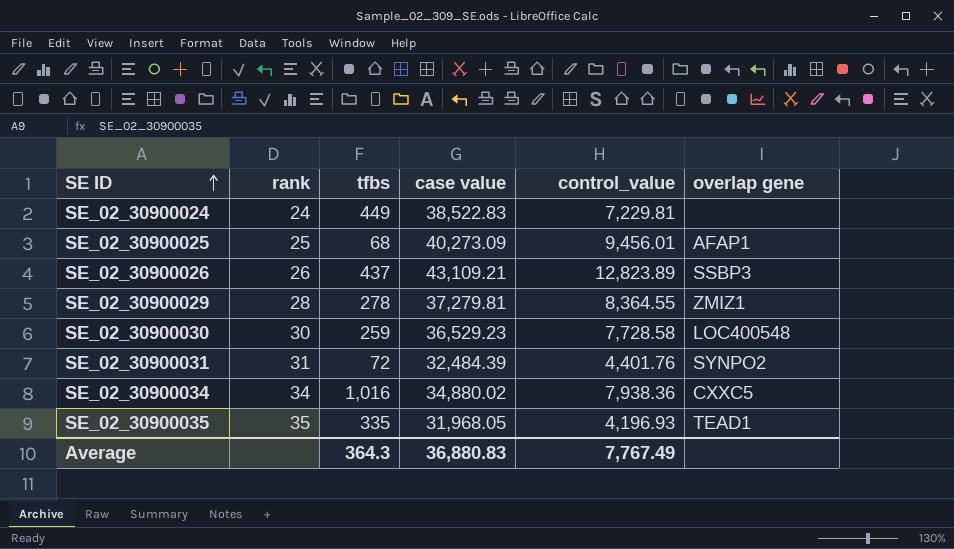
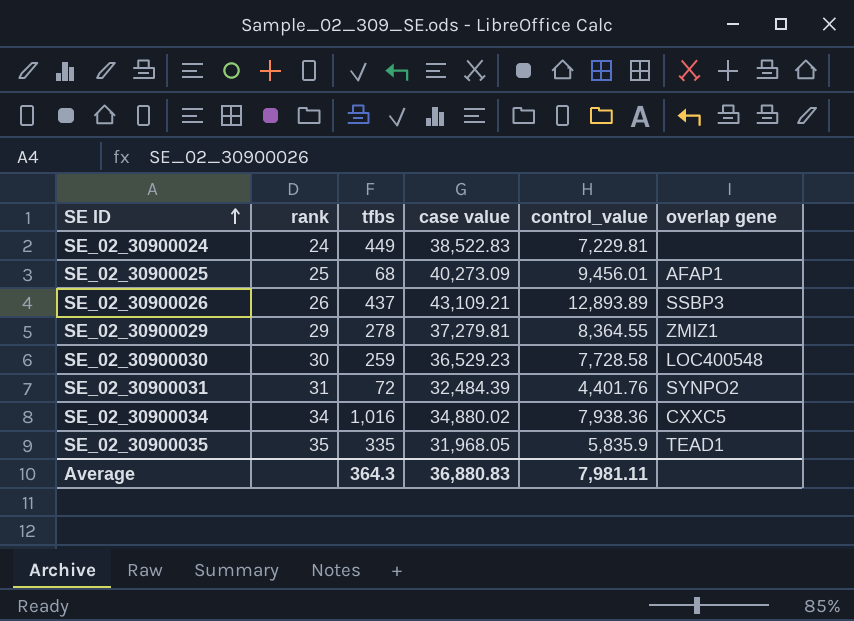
SE_02_30900026 | control_value: 12,823.89 -> 12,893.89
SE_02_30900029 | rank: 28 -> 29
SE_02_30900035 | control_value: 4,196.93 -> 5,835.9
Average | control_value: 7,767.49 -> 7,981.11

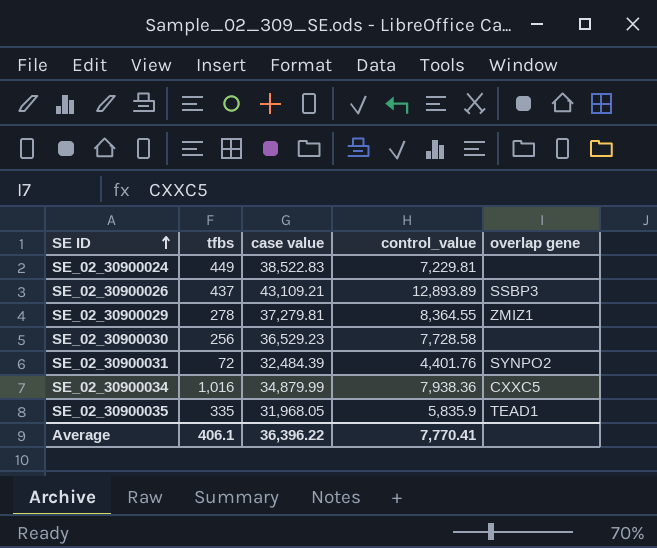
column rank | position: 2 -> none
row SE_02_30900025: 25 | 68 | 40,273.09 | 9,456.01 | AFAP1 -> none
SE_02_30900030 | tfbs: 259 -> 256
SE_02_30900030 | overlap gene: LOC400548 -> none
SE_02_30900034 | case value: 34,880.02 -> 34,879.99
Average | tfbs: 364.3 -> 406.1
Average | case value: 36,880.83 -> 36,396.22
Average | control_value: 7,981.11 -> 7,770.41

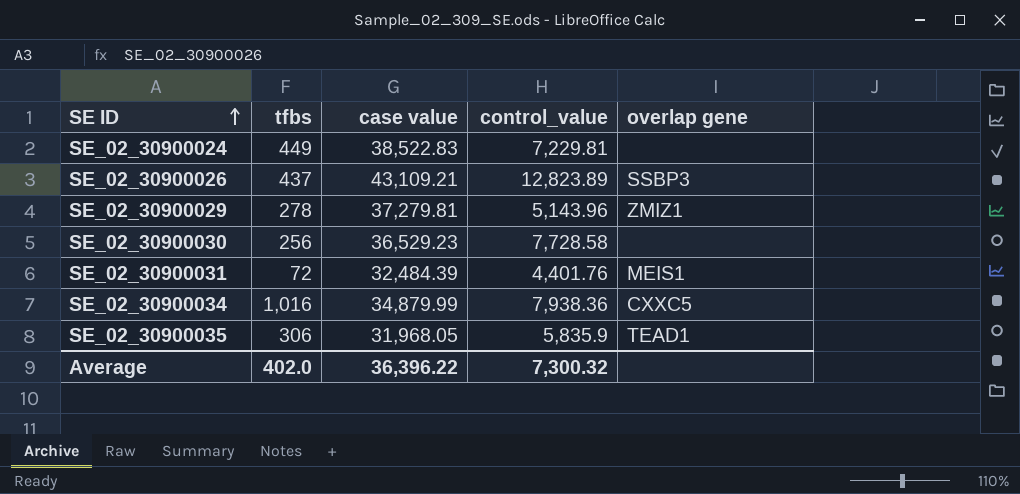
SE_02_30900026 | control_value: 12,893.89 -> 12,823.89
SE_02_30900029 | control_value: 8,364.55 -> 5,143.96
SE_02_30900031 | overlap gene: SYNPO2 -> MEIS1
SE_02_30900035 | tfbs: 335 -> 306
Average | tfbs: 406.1 -> 402.0
Average | control_value: 7,770.41 -> 7,300.32

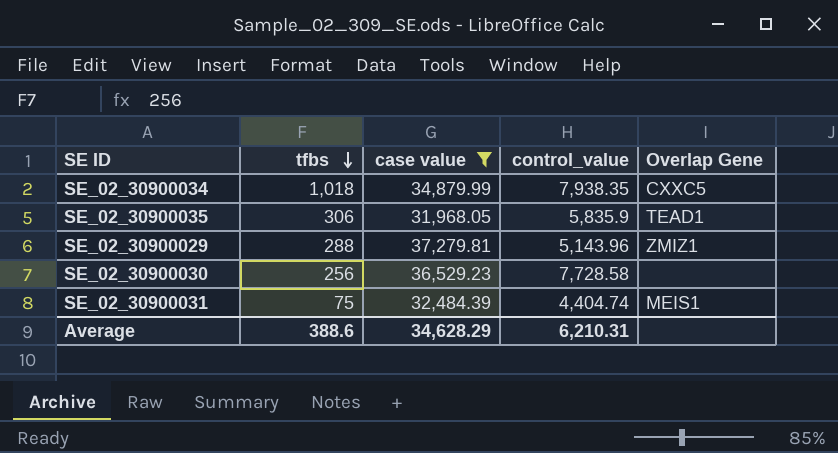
filter: none -> case value <= 37,279.81
row order: SE ID ascending -> tfbs descending
column name: overlap gene -> Overlap Gene
SE_02_30900034 | tfbs: 1,016 -> 1,018
SE_02_30900034 | control_value: 7,938.36 -> 7,938.35
SE_02_30900029 | tfbs: 278 -> 288
SE_02_30900031 | tfbs: 72 -> 75
SE_02_30900031 | control_value: 4,401.76 -> 4,404.74
Average | tfbs: 402.0 -> 388.6
Average | case value: 36,396.22 -> 34,628.29
Average | control_value: 7,300.32 -> 6,210.31

